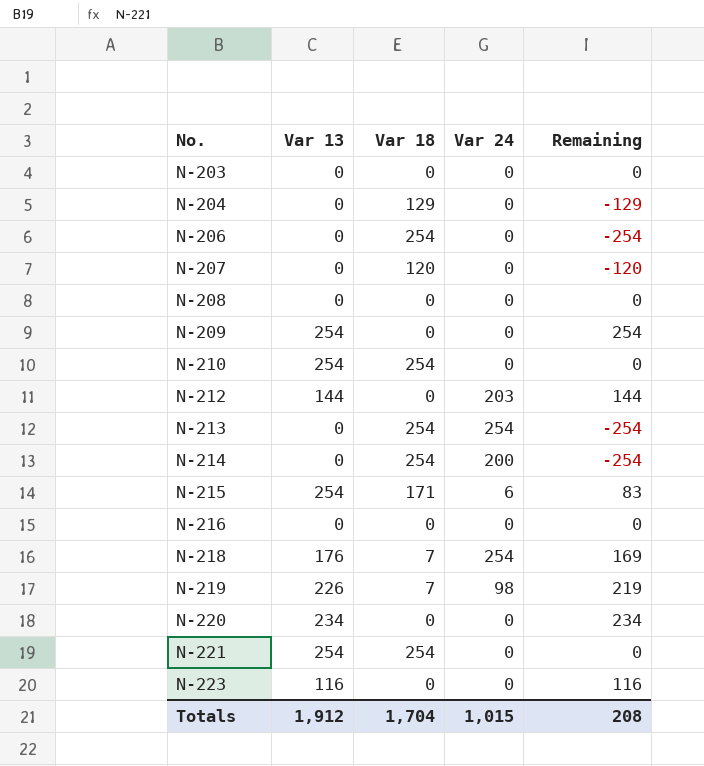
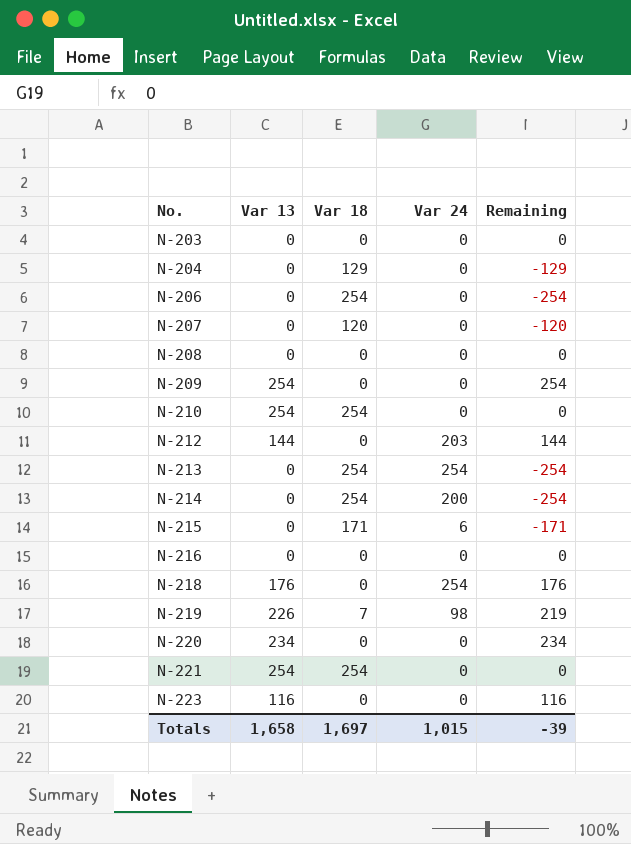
N-215 | Var 13: 254 -> 0
N-215 | Remaining: 83 -> -171
N-218 | Var 18: 7 -> 0
N-218 | Remaining: 169 -> 176
Totals | Var 13: 1,912 -> 1,658
Totals | Var 18: 1,704 -> 1,697
Totals | Remaining: 208 -> -39

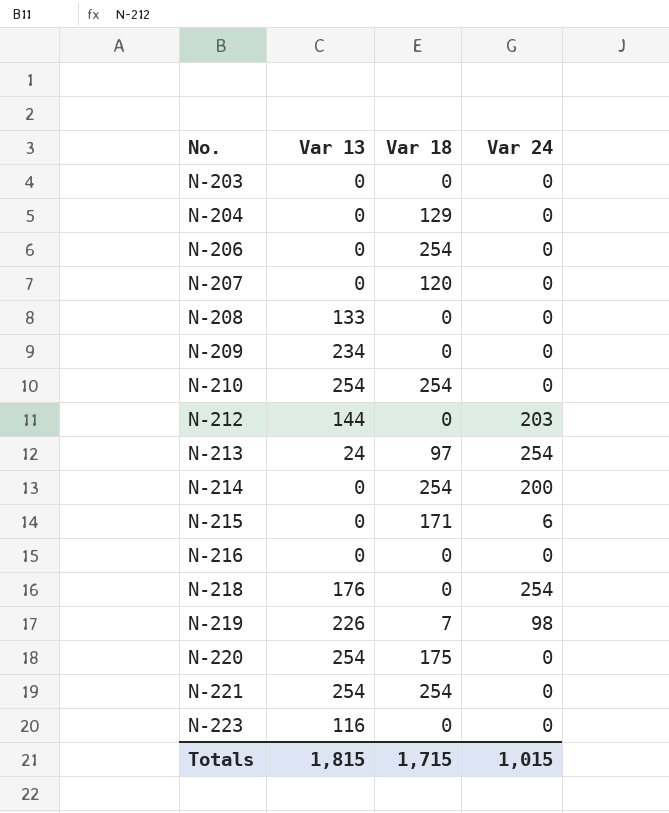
column Remaining | formula: [Var 13] - [Var 18] -> none
N-208 | Var 13: 0 -> 133
N-209 | Var 13: 254 -> 234
N-213 | Var 13: 0 -> 24
N-213 | Var 18: 254 -> 97
N-220 | Var 13: 234 -> 254
N-220 | Var 18: 0 -> 175
Totals | Var 13: 1,658 -> 1,815
Totals | Var 18: 1,697 -> 1,715

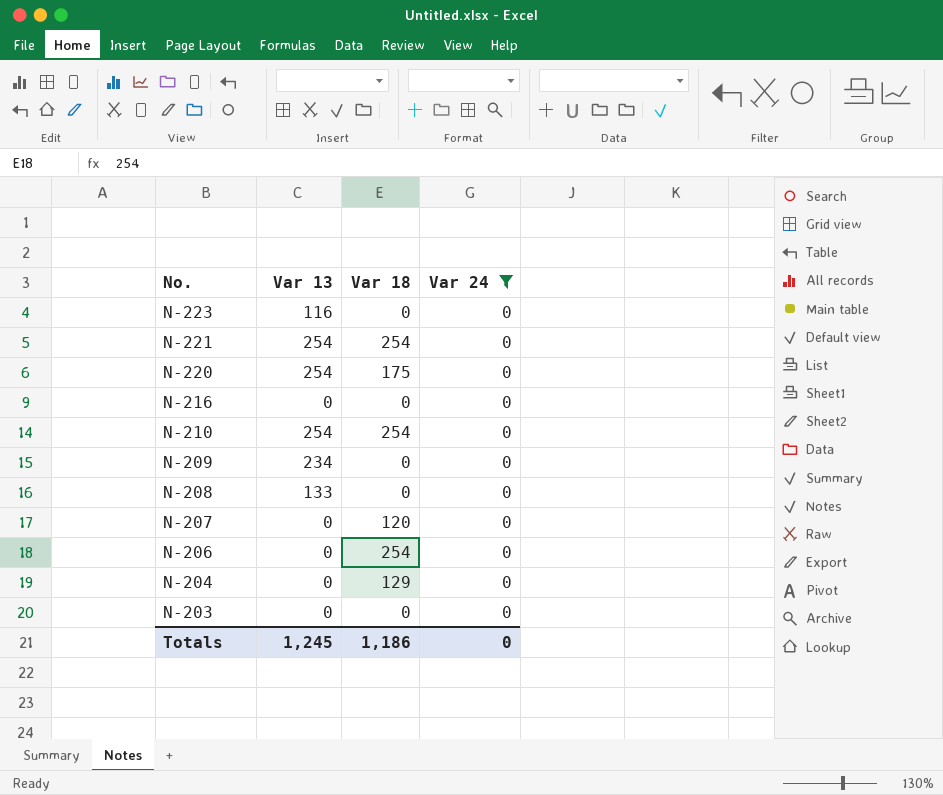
filter: none -> Var 24 = 0
row order: No. ascending -> No. descending
Totals | Var 13: 1,815 -> 1,245
Totals | Var 18: 1,715 -> 1,186
Totals | Var 24: 1,015 -> 0

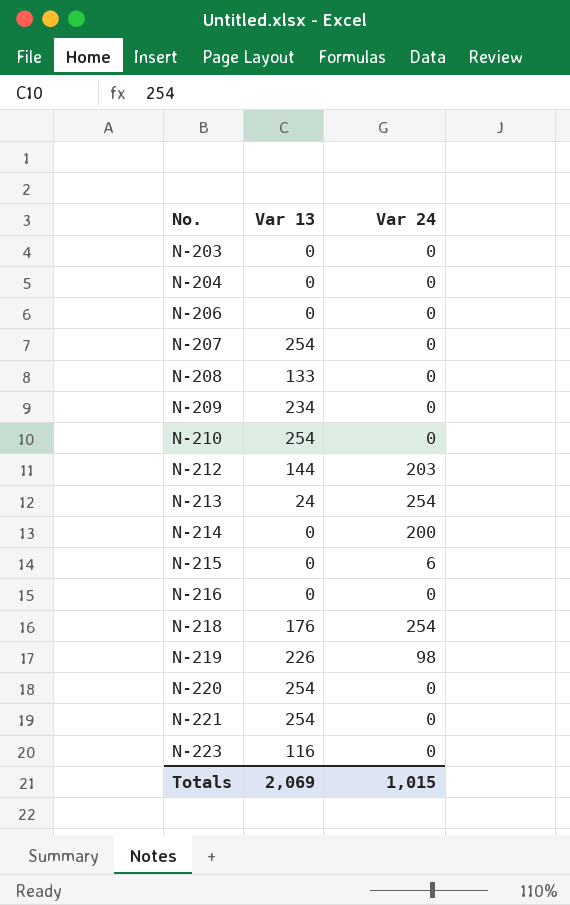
filter: Var 24 = 0 -> none
row order: No. descending -> No. ascending
column Var 18 | position: 3 -> none
N-207 | Var 13: 0 -> 254
Totals | Var 13: 1,245 -> 2,069
Totals | Var 24: 0 -> 1,015

